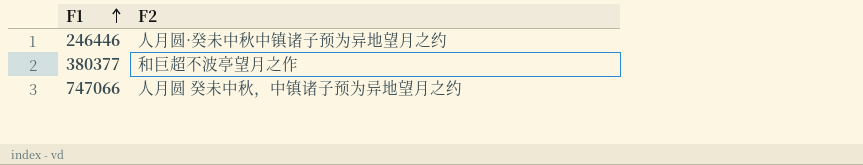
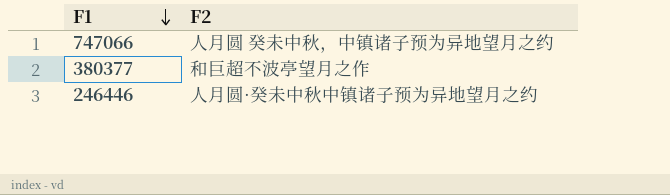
row order: F1 ascending -> F1 descending

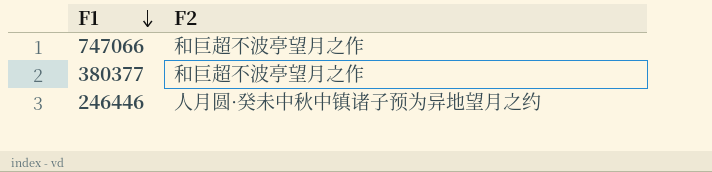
747066 | F2: 人月圆 癸未中秋，中镇诸子预为异地望月之约 -> 和巨超不波亭望月之作

